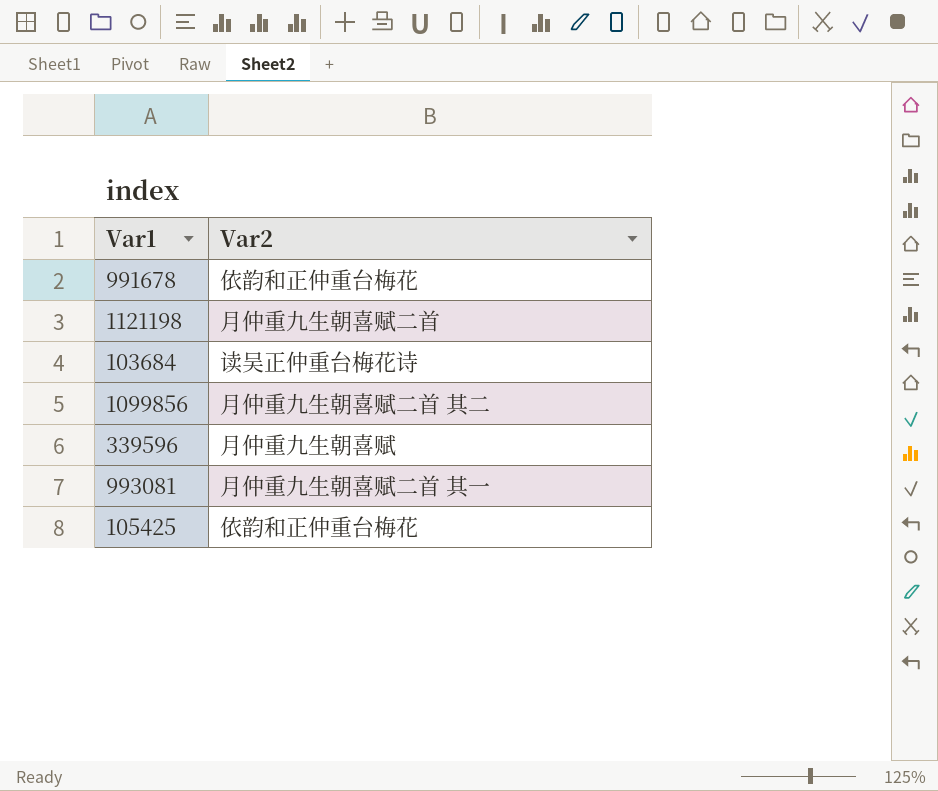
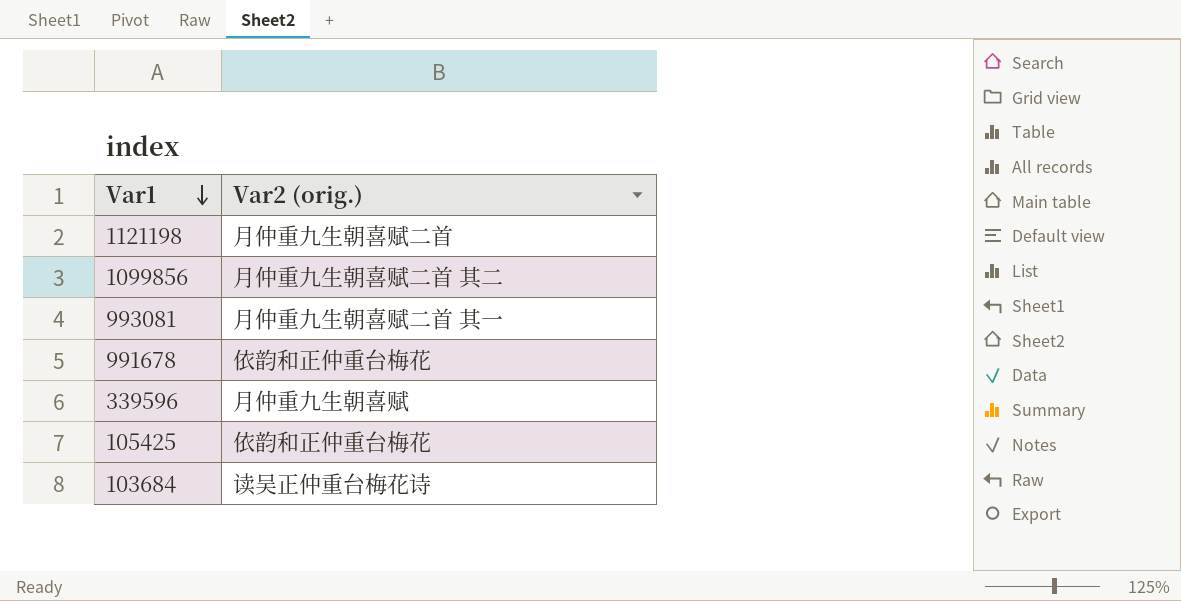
row order: none -> Var1 descending
column name: Var2 -> Var2 (orig.)

